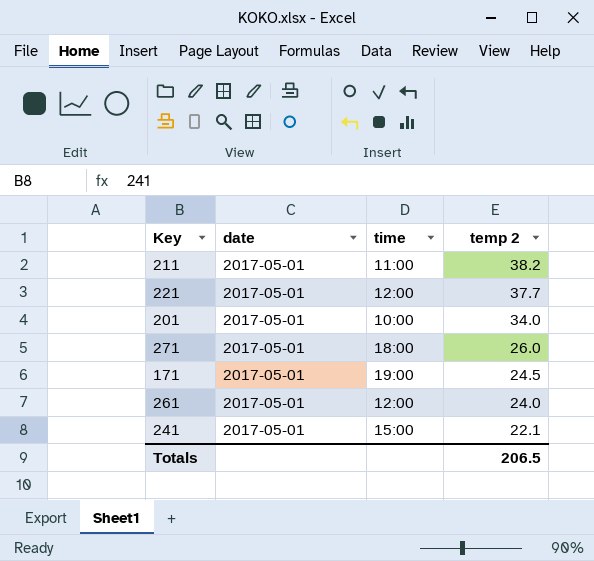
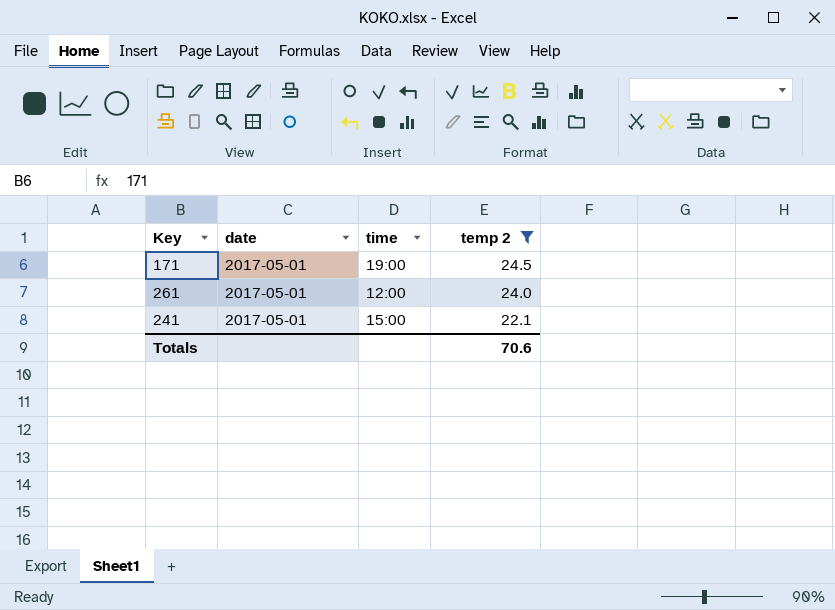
filter: none -> temp 2 <= 24.5
Totals | temp 2: 206.5 -> 70.6

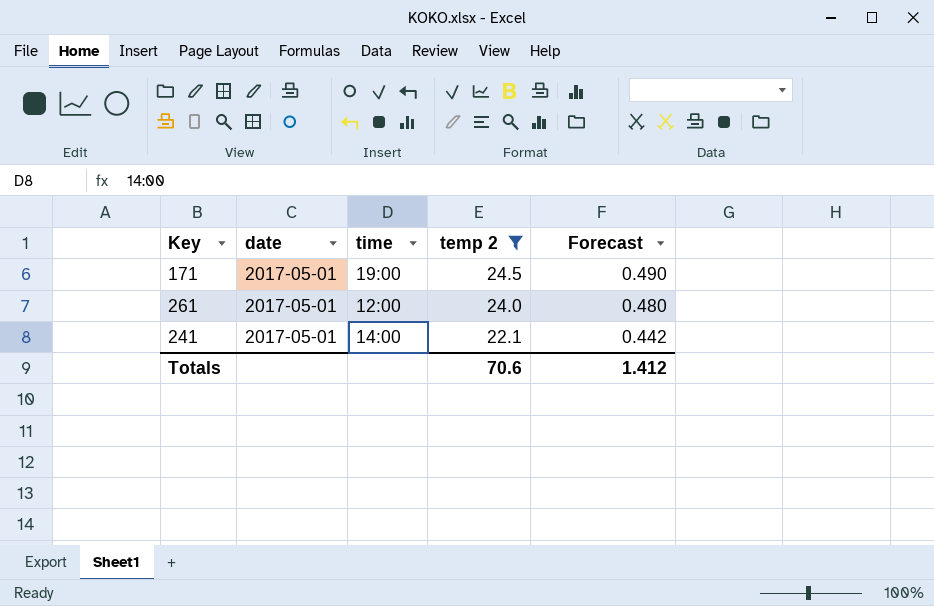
column Forecast | formula: none -> [temp 2] * 0.02
241 | time: 15:00 -> 14:00

